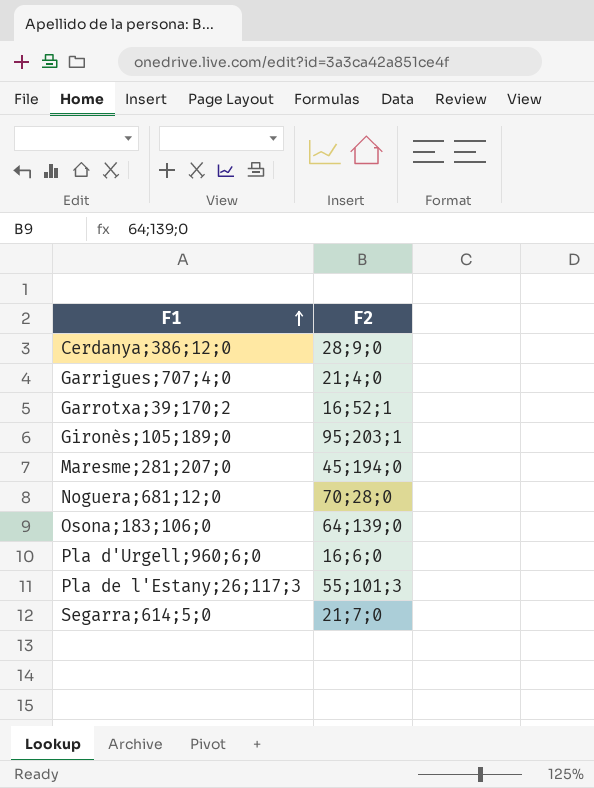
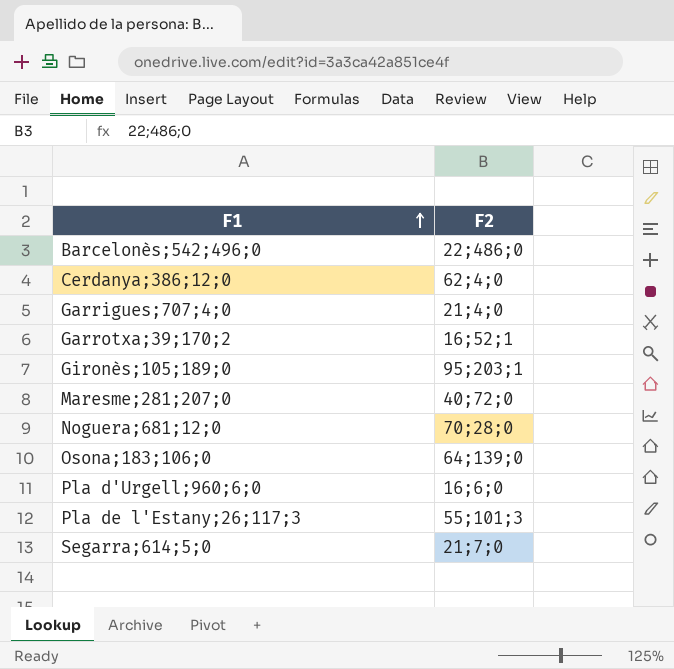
row Barcelonès;542;496;0: none -> 22;486;0
Cerdanya;386;12;0 | F2: 28;9;0 -> 62;4;0
Maresme;281;207;0 | F2: 45;194;0 -> 40;72;0

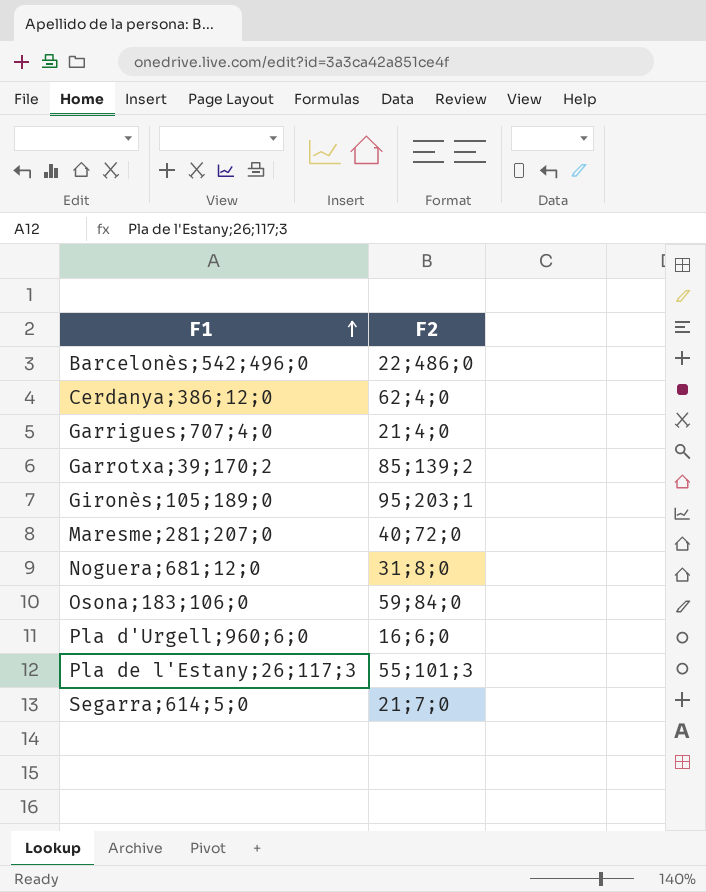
Garrotxa;39;170;2 | F2: 16;52;1 -> 85;139;2
Noguera;681;12;0 | F2: 70;28;0 -> 31;8;0
Osona;183;106;0 | F2: 64;139;0 -> 59;84;0

